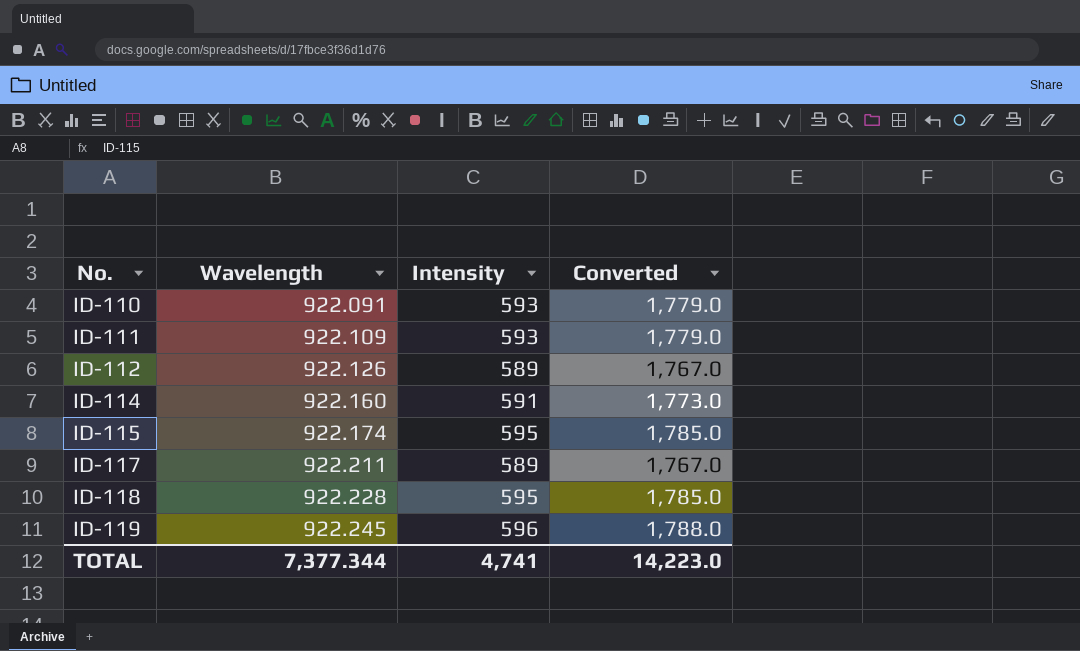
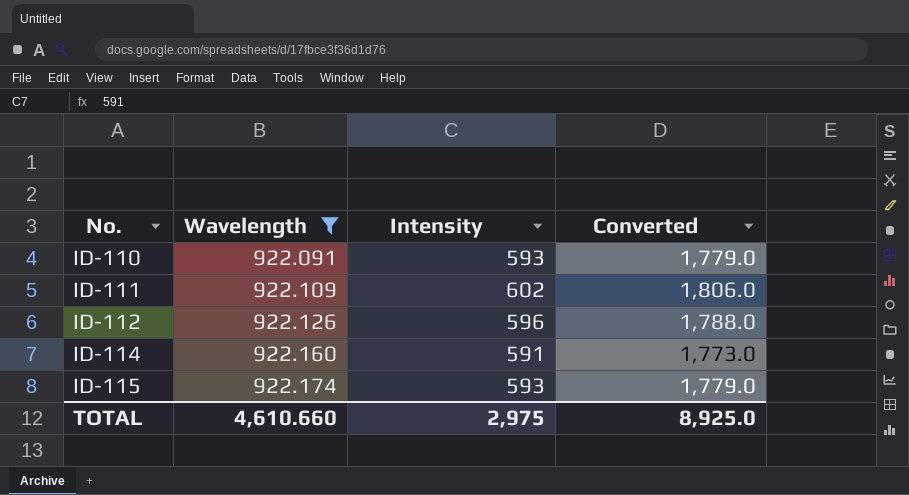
filter: none -> Wavelength <= 922.174
ID-111 | Intensity: 593 -> 602
ID-111 | Converted: 1,779.0 -> 1,806.0
ID-112 | Intensity: 589 -> 596
ID-112 | Converted: 1,767.0 -> 1,788.0
ID-115 | Intensity: 595 -> 593
ID-115 | Converted: 1,785.0 -> 1,779.0
TOTAL | Wavelength: 7,377.344 -> 4,610.660
TOTAL | Intensity: 4,741 -> 2,975
TOTAL | Converted: 14,223.0 -> 8,925.0

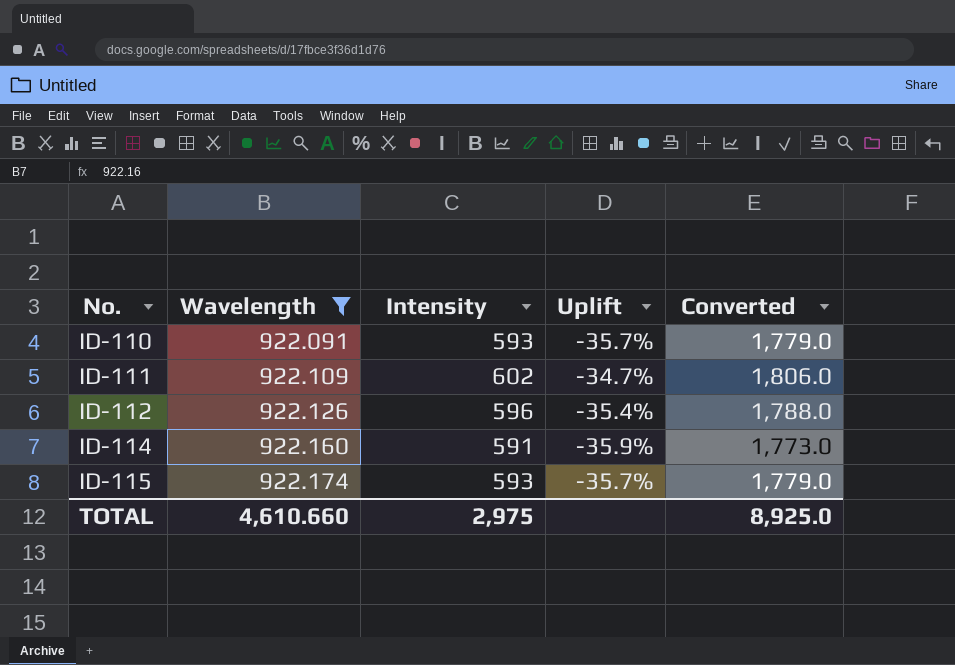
column Uplift | formula: none -> ([Intensity] - [Wavelength]) / [Wavelength]

